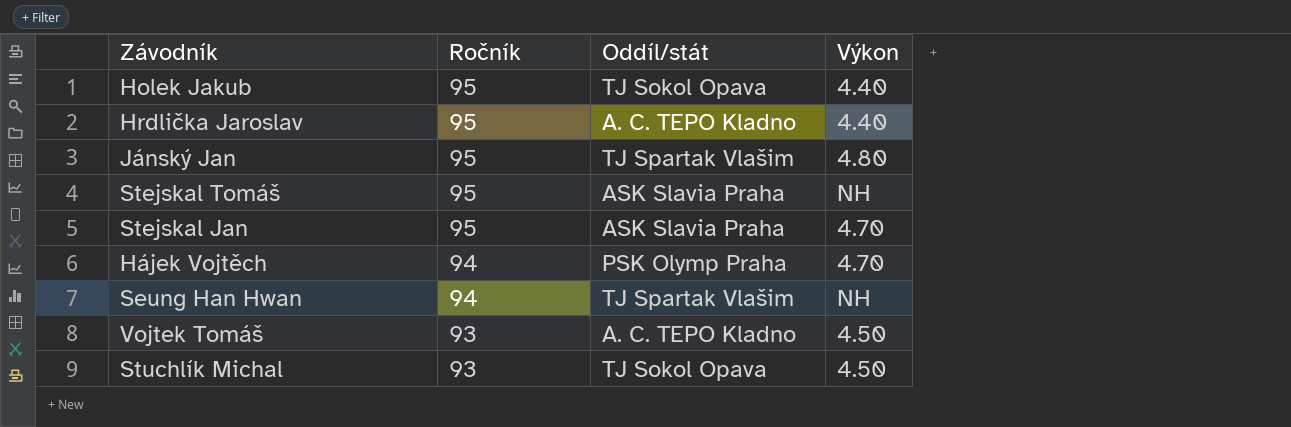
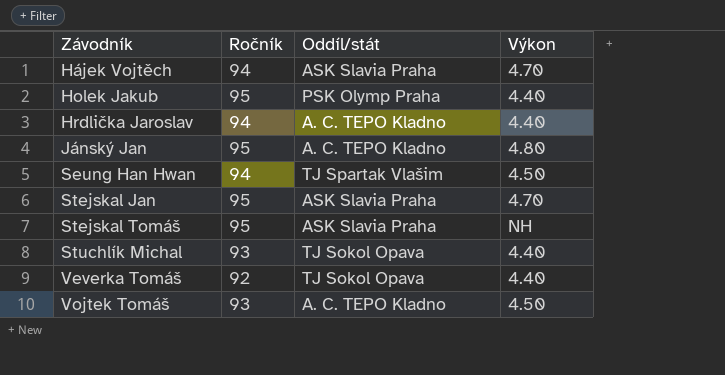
row order: Ročník descending -> Závodník ascending
Hájek Vojtěch | Oddíl/stát: PSK Olymp Praha -> ASK Slavia Praha
Holek Jakub | Oddíl/stát: TJ Sokol Opava -> PSK Olymp Praha
Hrdlička Jaroslav | Ročník: 95 -> 94
Jánský Jan | Oddíl/stát: TJ Spartak Vlašim -> A. C. TEPO Kladno
Seung Han Hwan | Výkon: NH -> 4.50
Stuchlík Michal | Výkon: 4.50 -> 4.40
row Veverka Tomáš: none -> 92 | TJ Sokol Opava | 4.40

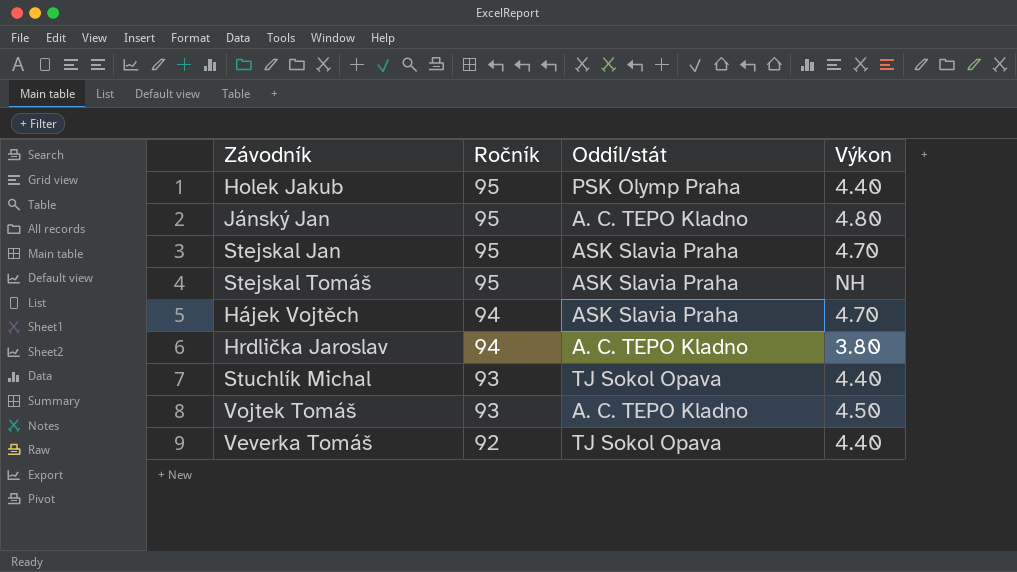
row order: Závodník ascending -> Ročník descending
row Seung Han Hwan: 94 | TJ Spartak Vlašim | 4.50 -> none
Hrdlička Jaroslav | Výkon: 4.40 -> 3.80

